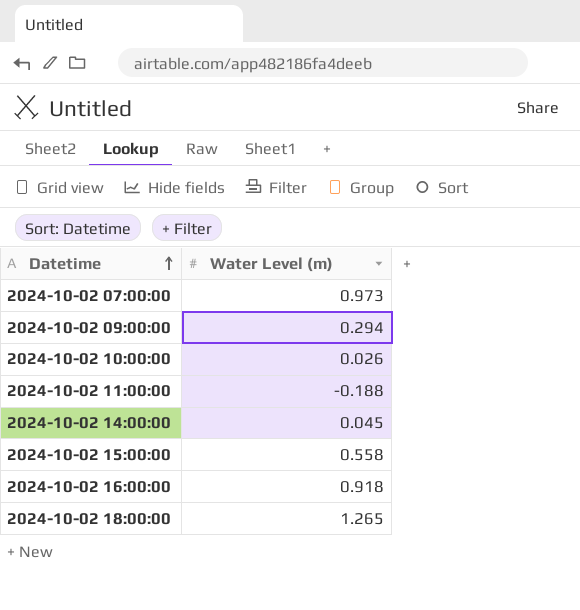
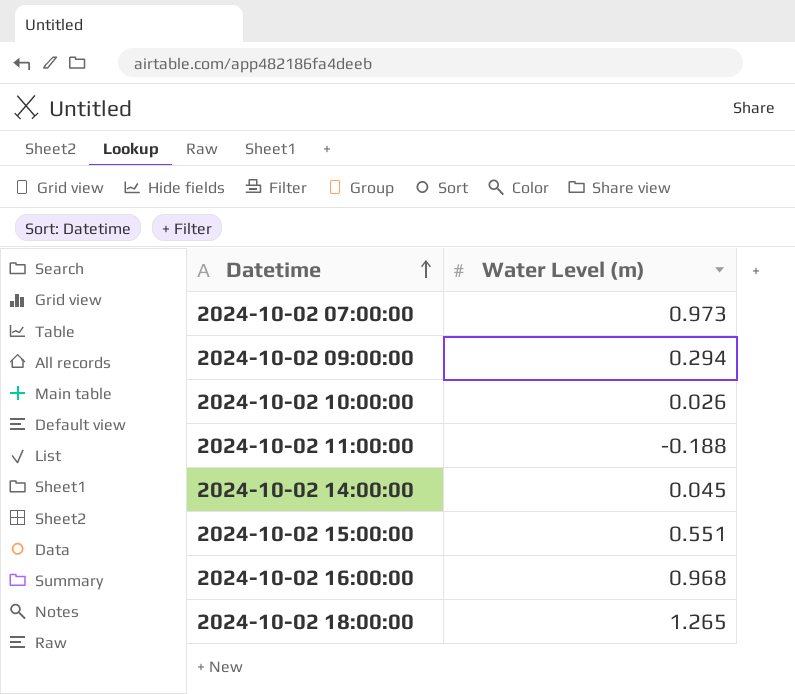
2024-10-02 15:00:00 | Water Level (m): 0.558 -> 0.551
2024-10-02 16:00:00 | Water Level (m): 0.918 -> 0.968

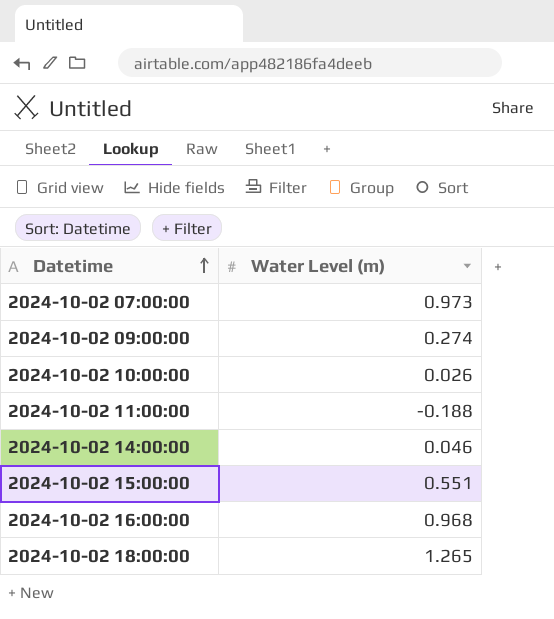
2024-10-02 09:00:00 | Water Level (m): 0.294 -> 0.274
2024-10-02 14:00:00 | Water Level (m): 0.045 -> 0.046

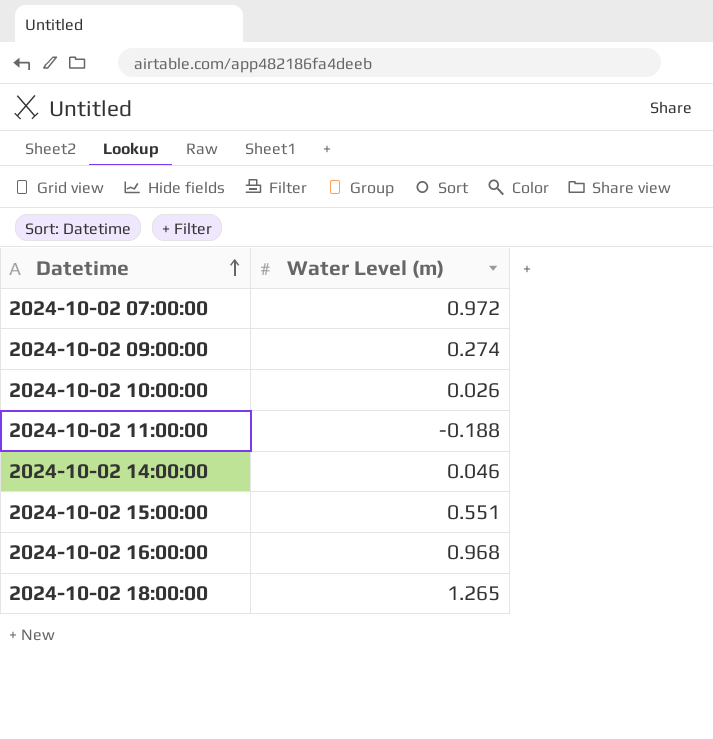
2024-10-02 07:00:00 | Water Level (m): 0.973 -> 0.972

